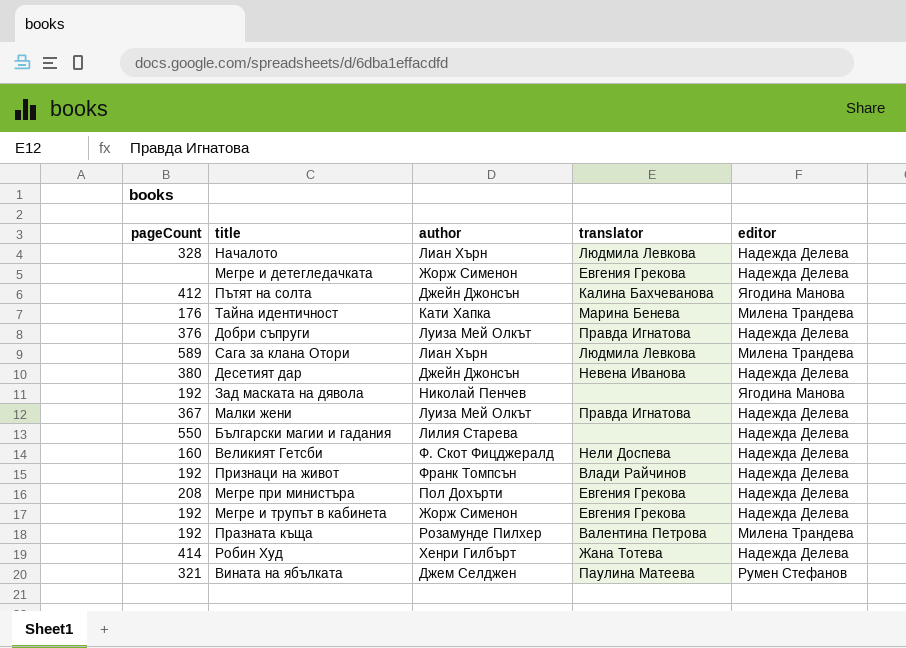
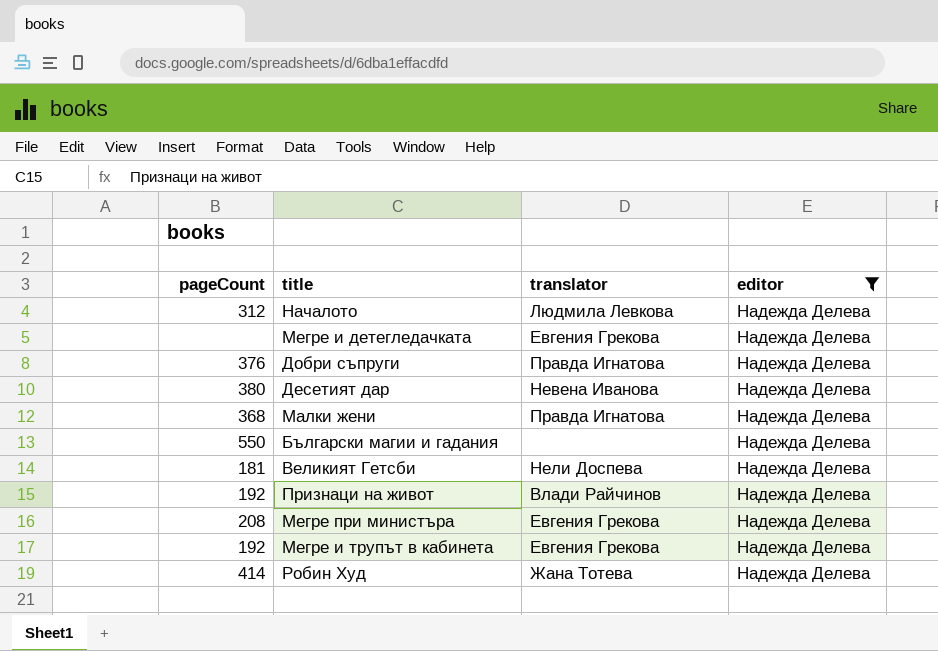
filter: none -> editor = Надежда Делева
column author | position: 3 -> none
Началото | pageCount: 328 -> 312
Малки жени | pageCount: 367 -> 368
Великият Гетсби | pageCount: 160 -> 181

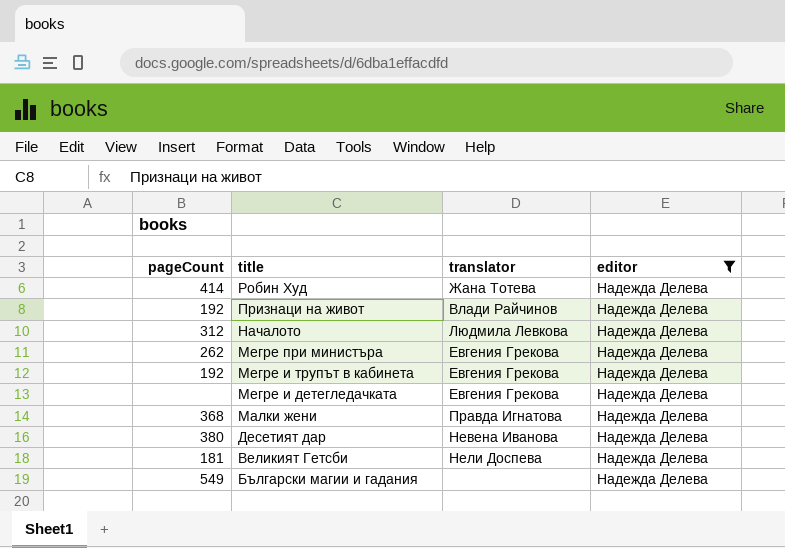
row order: none -> title descending
row Добри съпруги: 376 | Правда Игнатова | Надежда Делева -> none
Мегре при министъра | pageCount: 208 -> 262
Български магии и гадания | pageCount: 550 -> 549

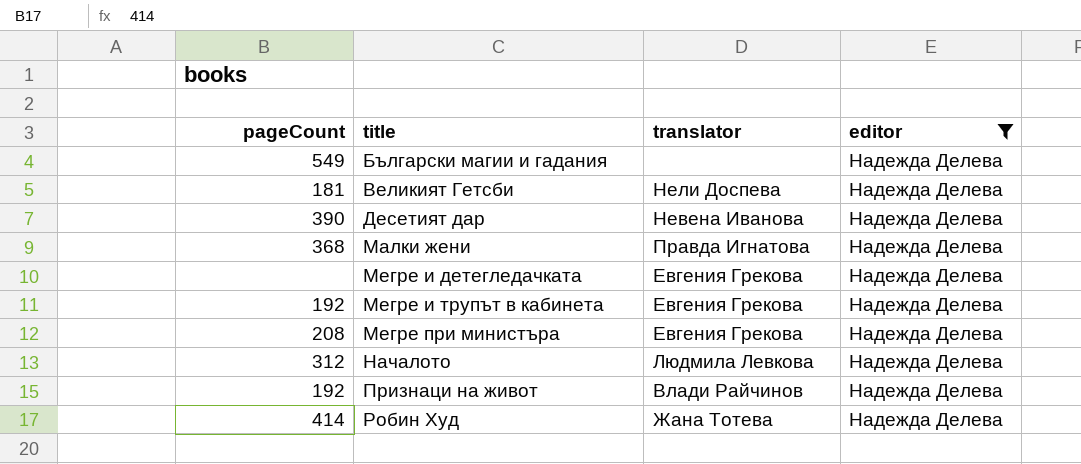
row order: title descending -> title ascending
Десетият дар | pageCount: 380 -> 390
Мегре при министъра | pageCount: 262 -> 208

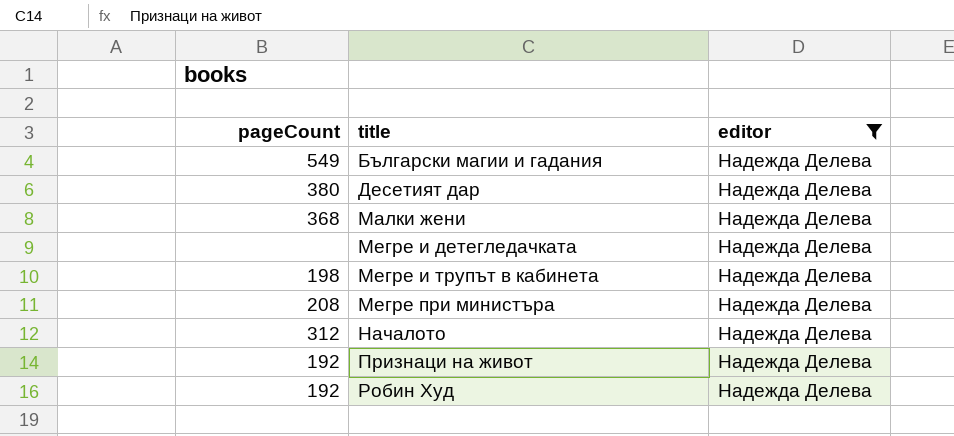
column translator | position: 3 -> none
row Великият Гетсби: 181 | Нели Доспева | Надежда Делева -> none
Десетият дар | pageCount: 390 -> 380
Мегре и трупът в кабинета | pageCount: 192 -> 198
Робин Худ | pageCount: 414 -> 192

